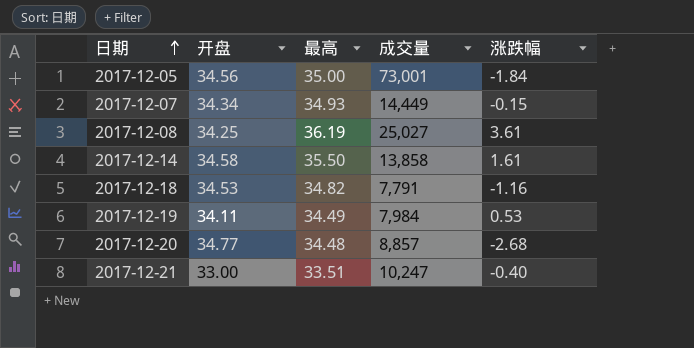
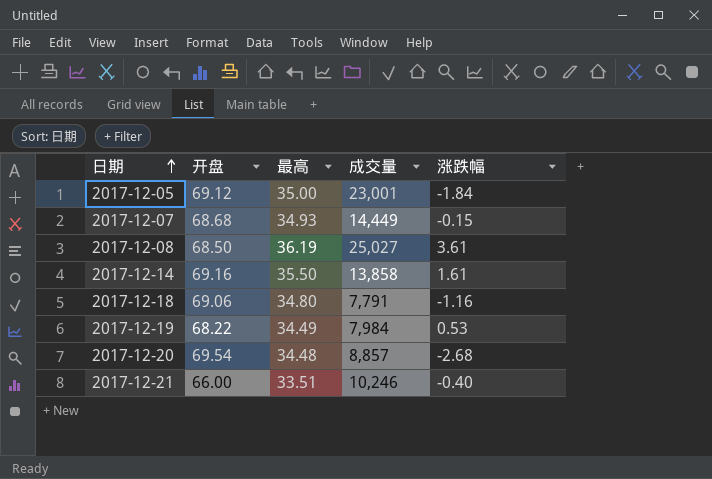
2017-12-05 | 开盘: 34.56 -> 69.12
2017-12-05 | 成交量: 73,001 -> 23,001
2017-12-07 | 开盘: 34.34 -> 68.68
2017-12-08 | 开盘: 34.25 -> 68.50
2017-12-14 | 开盘: 34.58 -> 69.16
2017-12-18 | 开盘: 34.53 -> 69.06
2017-12-18 | 最高: 34.82 -> 34.80
2017-12-19 | 开盘: 34.11 -> 68.22
2017-12-20 | 开盘: 34.77 -> 69.54
2017-12-21 | 开盘: 33.00 -> 66.00
2017-12-21 | 成交量: 10,247 -> 10,246

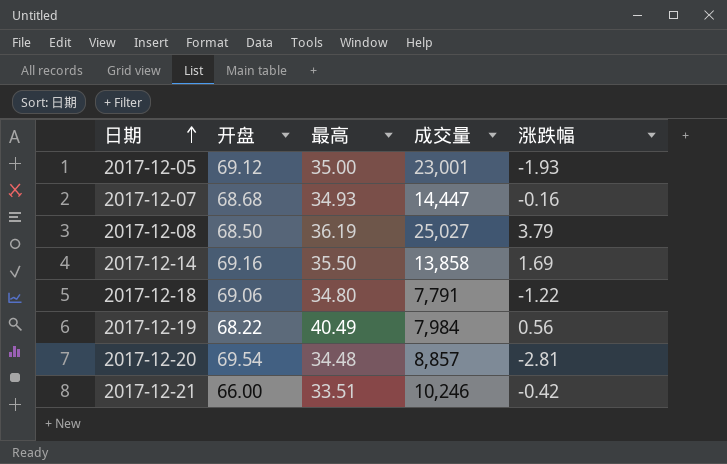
2017-12-05 | 涨跌幅: -1.84 -> -1.93
2017-12-07 | 成交量: 14,449 -> 14,447
2017-12-07 | 涨跌幅: -0.15 -> -0.16
2017-12-08 | 涨跌幅: 3.61 -> 3.79
2017-12-14 | 涨跌幅: 1.61 -> 1.69
2017-12-18 | 涨跌幅: -1.16 -> -1.22
2017-12-19 | 最高: 34.49 -> 40.49
2017-12-19 | 涨跌幅: 0.53 -> 0.56
2017-12-20 | 涨跌幅: -2.68 -> -2.81
2017-12-21 | 涨跌幅: -0.40 -> -0.42

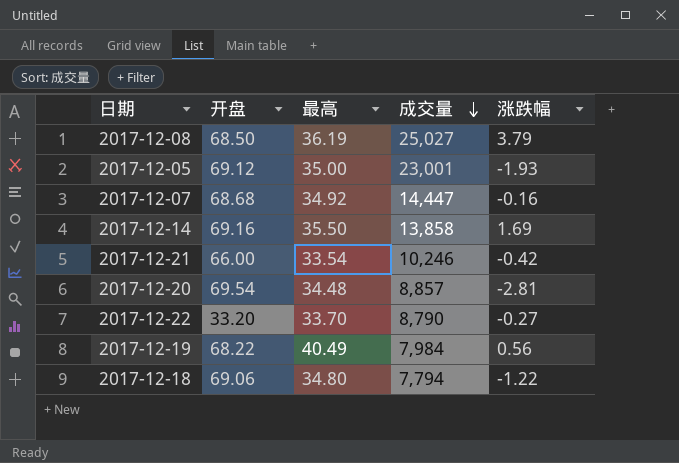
row order: 日期 ascending -> 成交量 descending
2017-12-07 | 最高: 34.93 -> 34.92
2017-12-21 | 最高: 33.51 -> 33.54
row 2017-12-22: none -> 33.20 | 33.70 | 8,790 | -0.27
2017-12-18 | 成交量: 7,791 -> 7,794

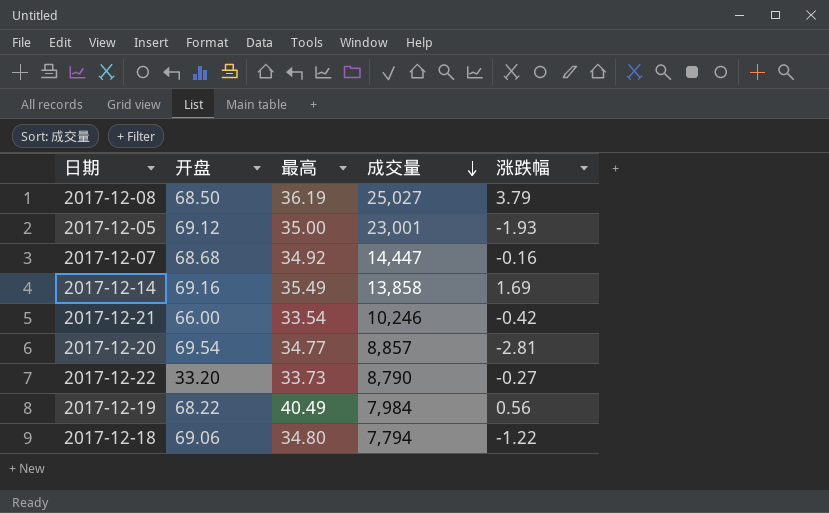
2017-12-14 | 最高: 35.50 -> 35.49
2017-12-20 | 最高: 34.48 -> 34.77
2017-12-22 | 最高: 33.70 -> 33.73

